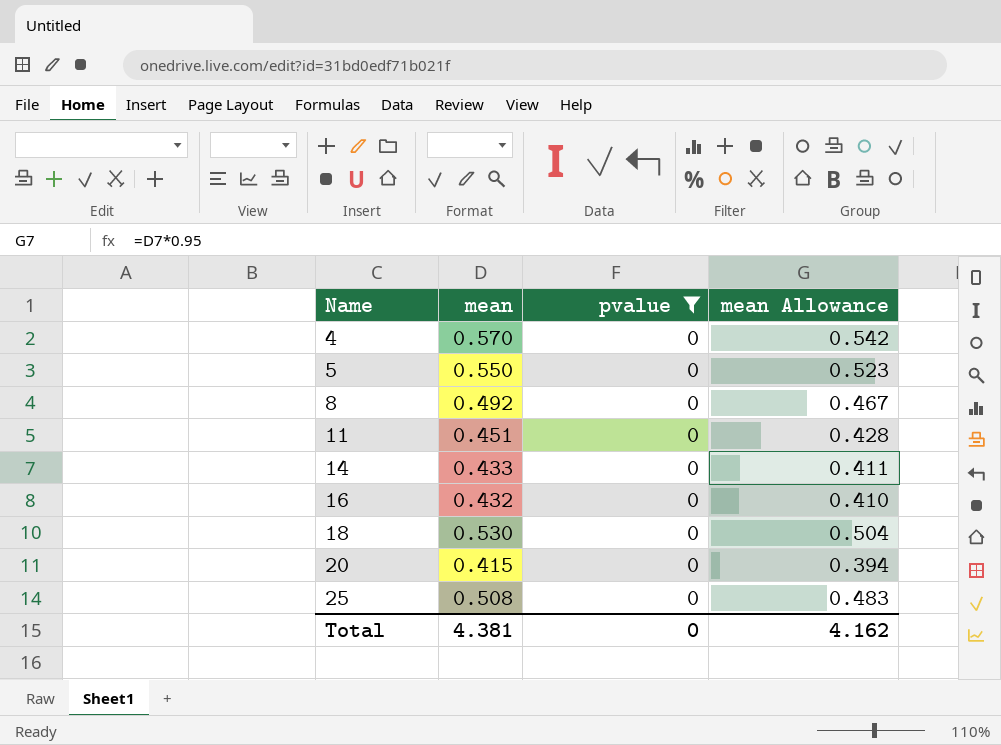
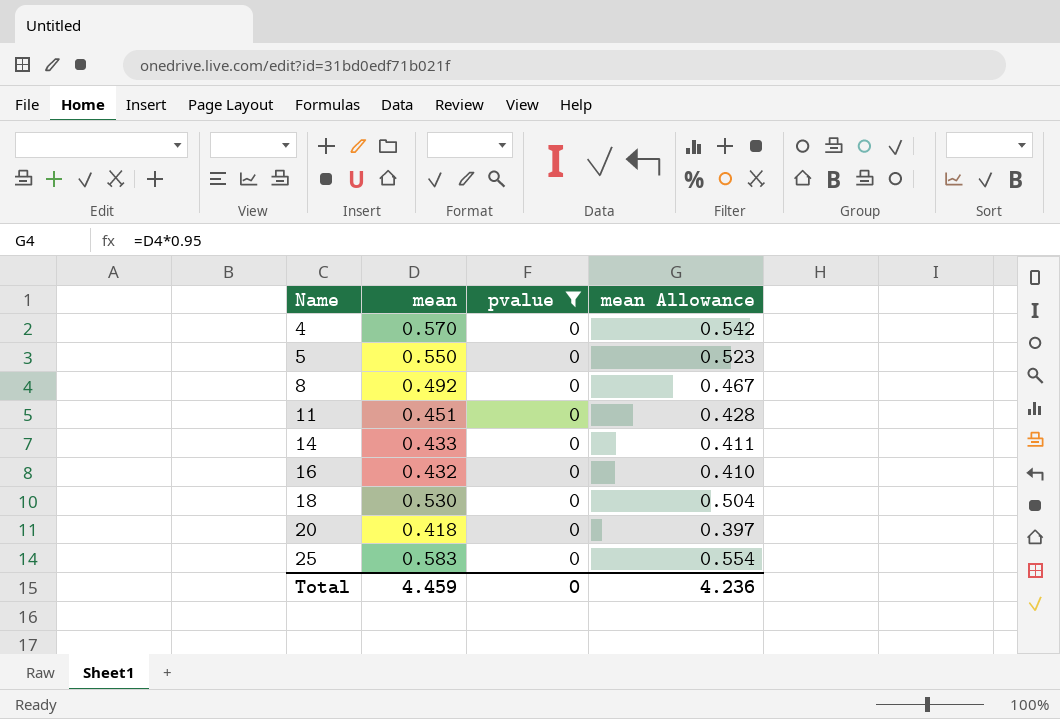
20 | mean: 0.415 -> 0.418
20 | mean Allowance: 0.394 -> 0.397
25 | mean: 0.508 -> 0.583
25 | mean Allowance: 0.483 -> 0.554
Total | mean: 4.381 -> 4.459
Total | mean Allowance: 4.162 -> 4.236

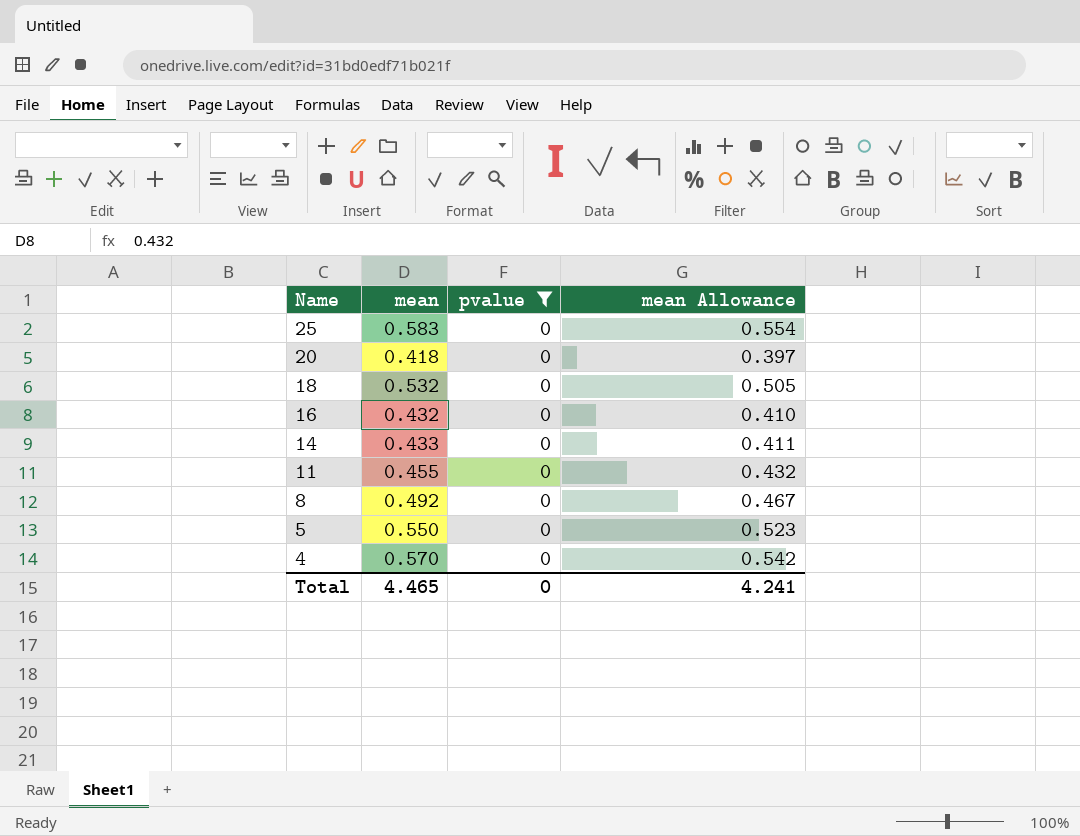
row order: Name ascending -> Name descending
18 | mean: 0.530 -> 0.532
18 | mean Allowance: 0.504 -> 0.505
11 | mean: 0.451 -> 0.455
11 | mean Allowance: 0.428 -> 0.432
Total | mean: 4.459 -> 4.465
Total | mean Allowance: 4.236 -> 4.241

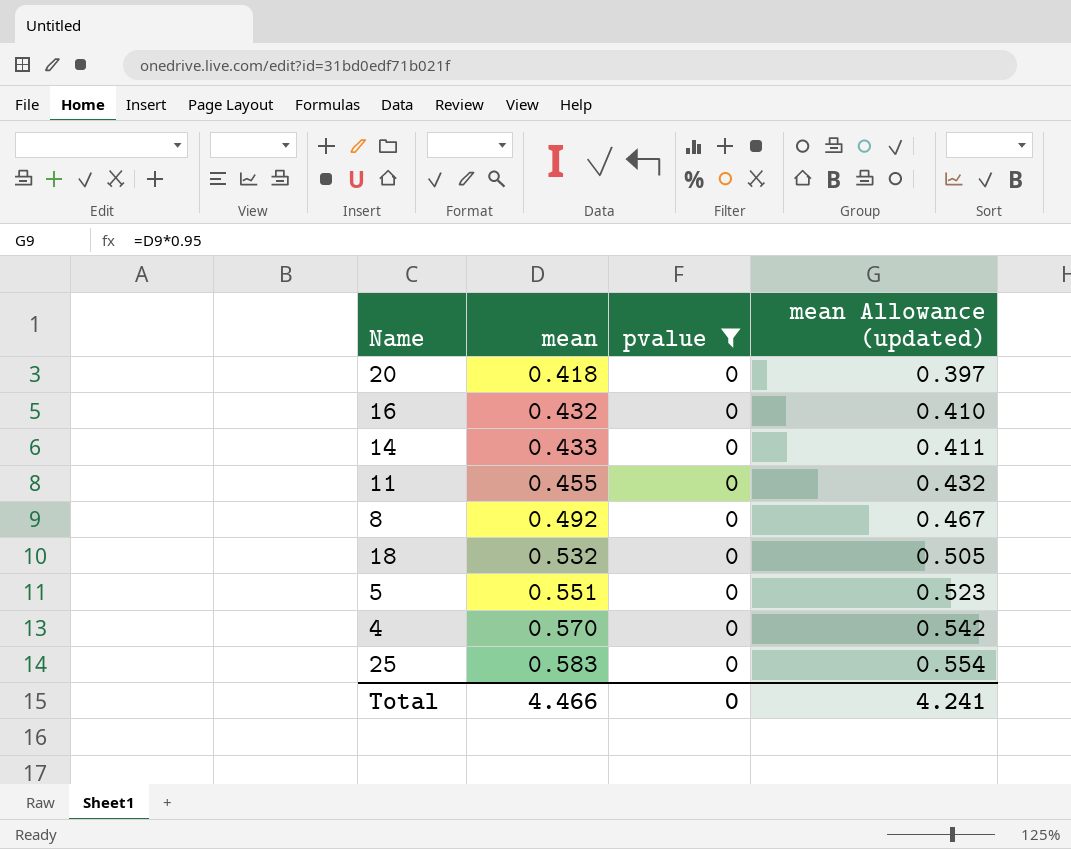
row order: Name descending -> mean ascending
column name: mean Allowance -> mean Allowance (updated)
5 | mean: 0.550 -> 0.551
Total | mean: 4.465 -> 4.466

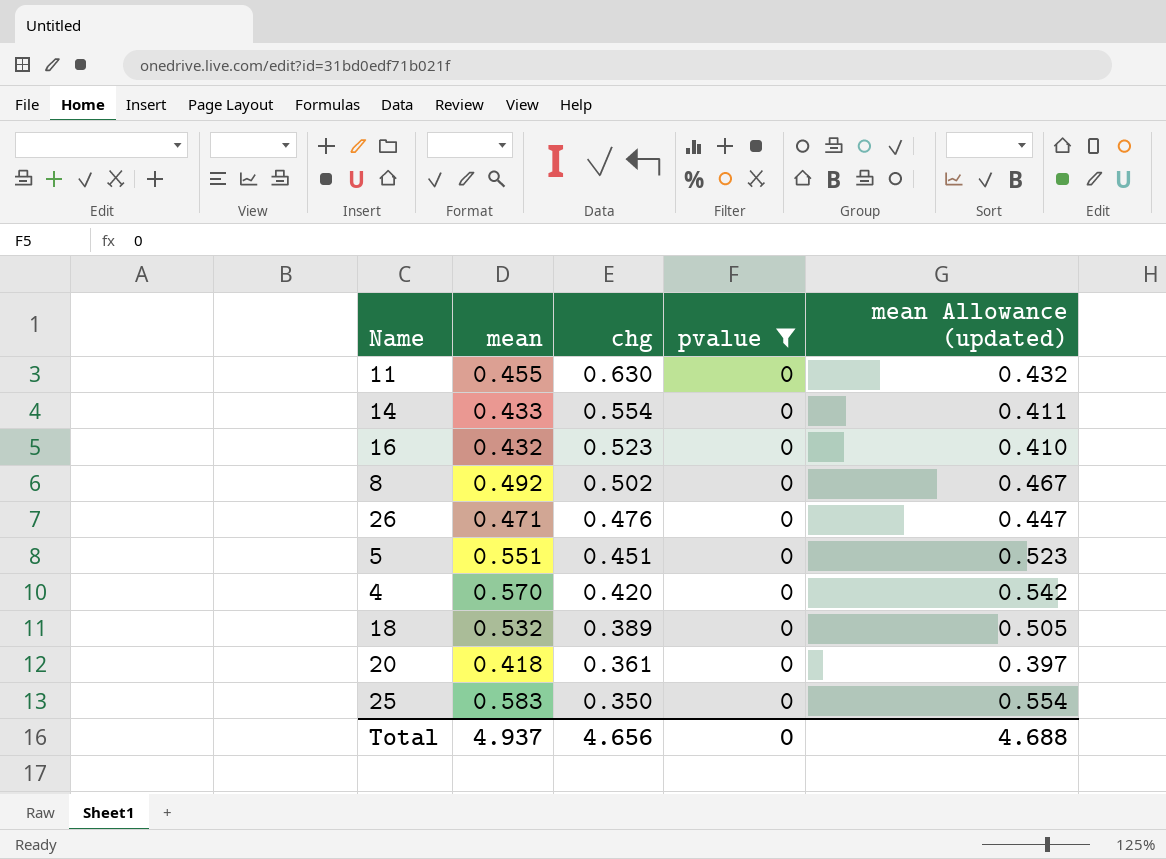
row order: mean ascending -> chg descending
column chg | position: none -> 3
row 26: none -> 0.471 | 0.476 | 0 | 0.447
Total | mean: 4.466 -> 4.937
Total | mean Allowance (updated): 4.241 -> 4.688

